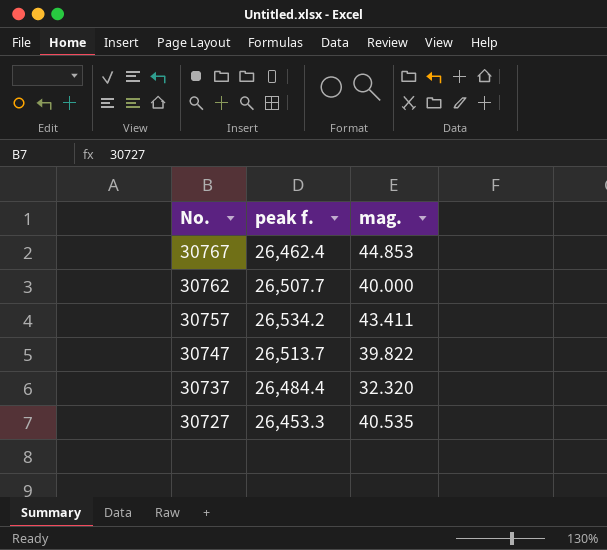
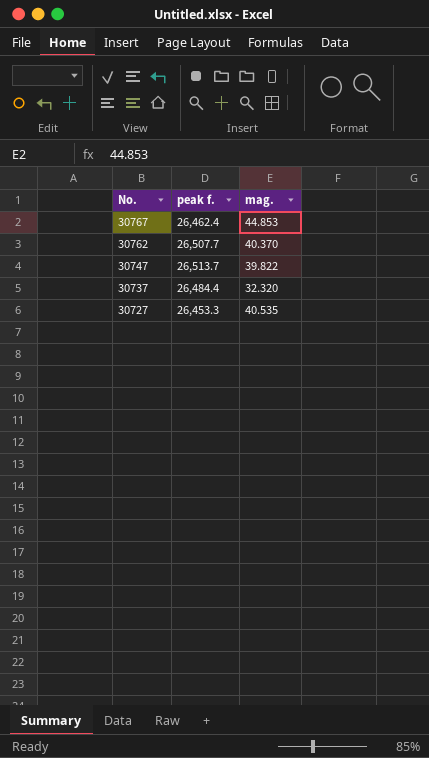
row 30757: 26,534.2 | 43.411 -> none
30762 | mag.: 40.000 -> 40.370

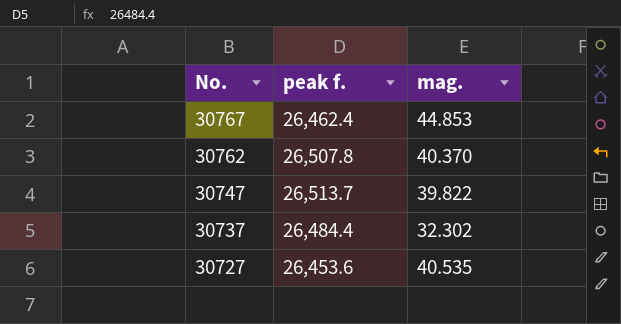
30762 | peak f.: 26,507.7 -> 26,507.8
30737 | mag.: 32.320 -> 32.302
30727 | peak f.: 26,453.3 -> 26,453.6

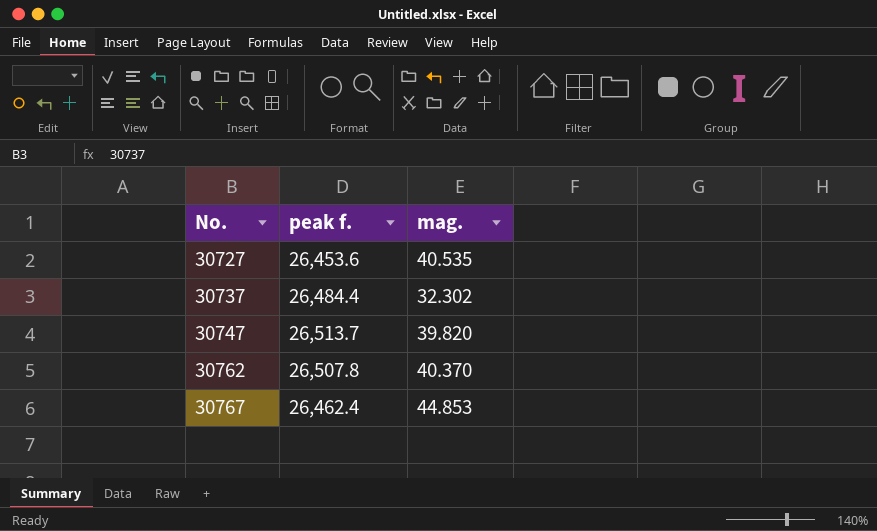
row order: No. descending -> No. ascending
30747 | mag.: 39.822 -> 39.820

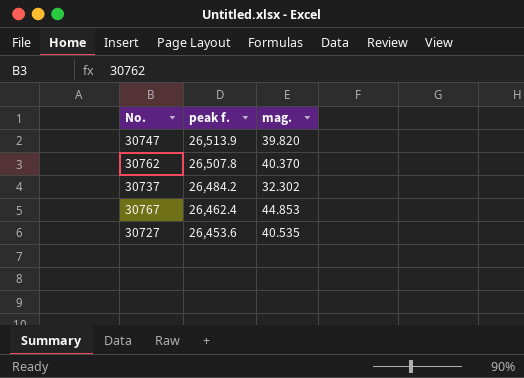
row order: No. ascending -> peak f. descending
30747 | peak f.: 26,513.7 -> 26,513.9
30737 | peak f.: 26,484.4 -> 26,484.2

